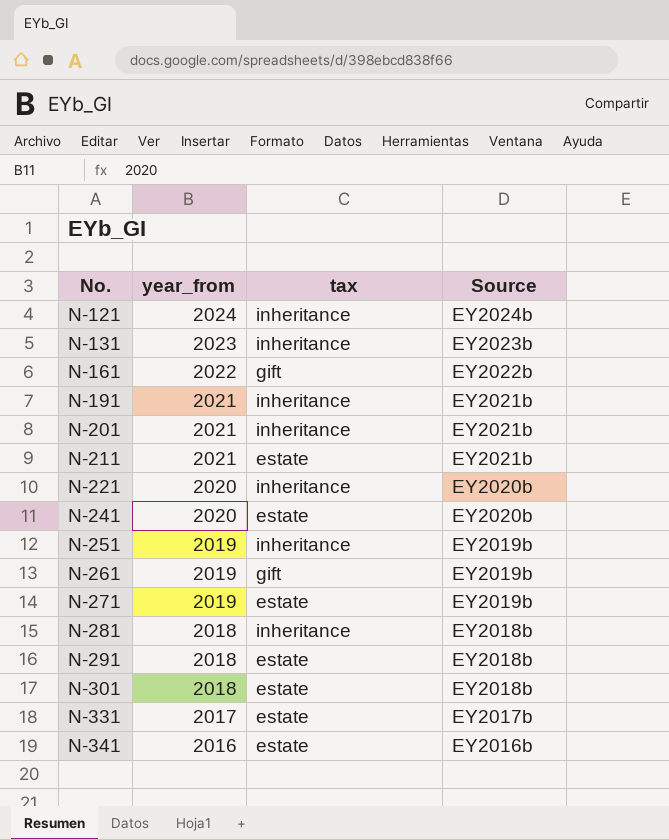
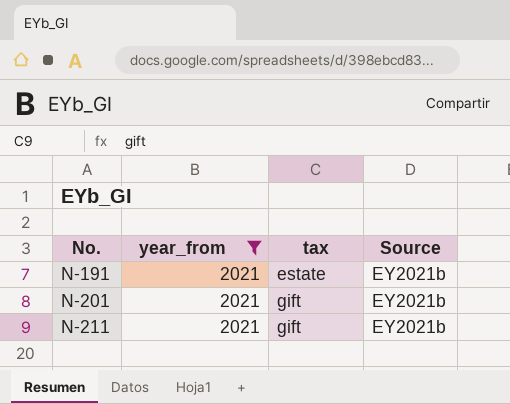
filter: none -> year_from = 2021
N-191 | tax: inheritance -> estate
N-201 | tax: inheritance -> gift
N-211 | tax: estate -> gift

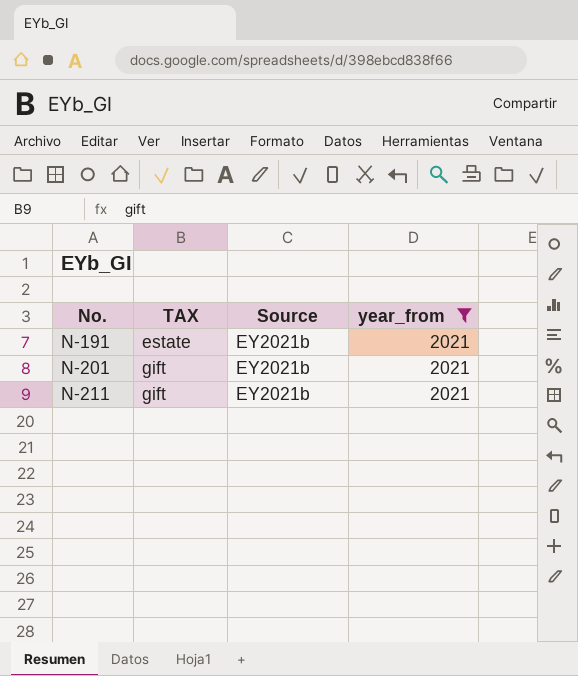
column name: tax -> TAX
column year_from | position: 2 -> 4

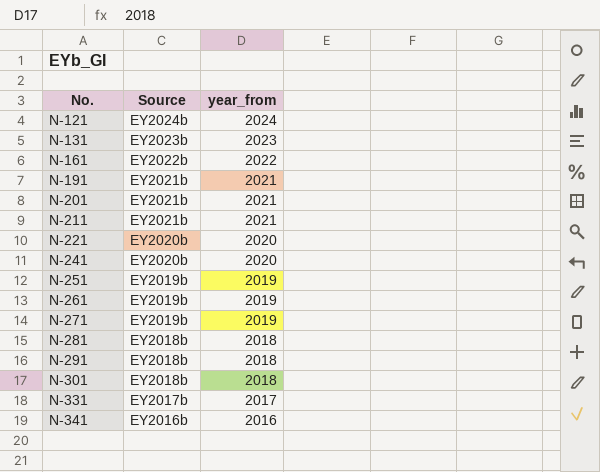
filter: year_from = 2021 -> none
column TAX | position: 2 -> none

